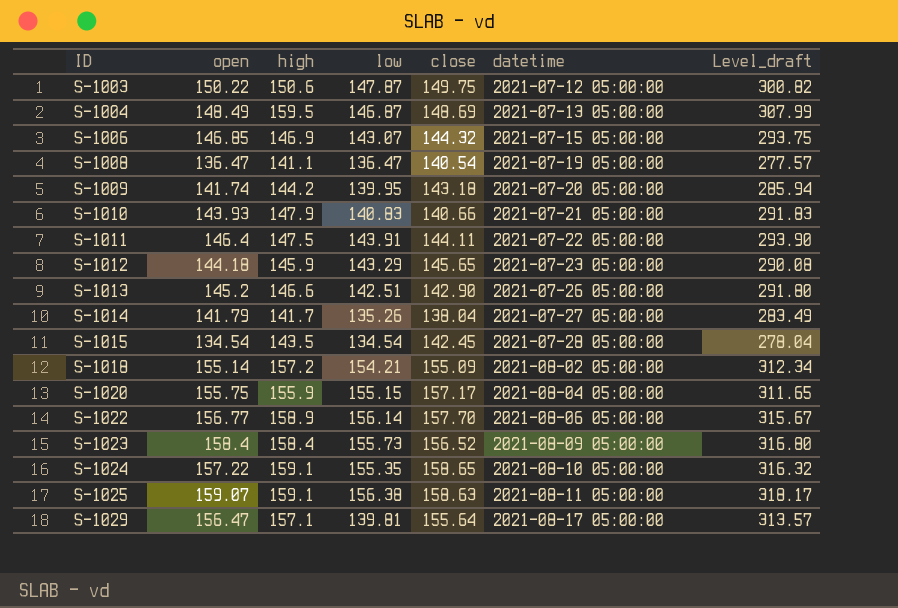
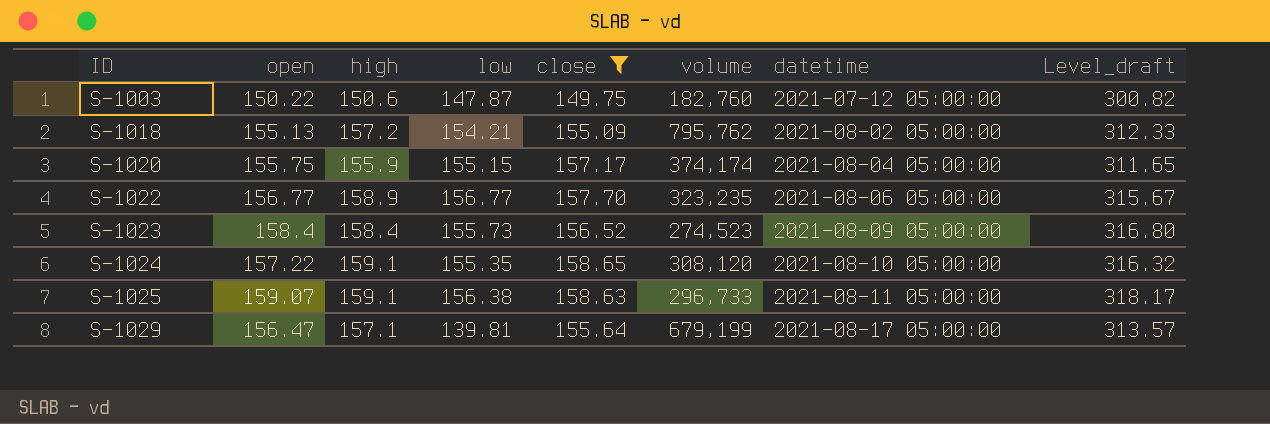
filter: none -> close >= 149.75
column volume | position: none -> 6
S-1018 | open: 155.14 -> 155.13
S-1018 | Level_draft: 312.34 -> 312.33
S-1022 | low: 156.14 -> 156.77

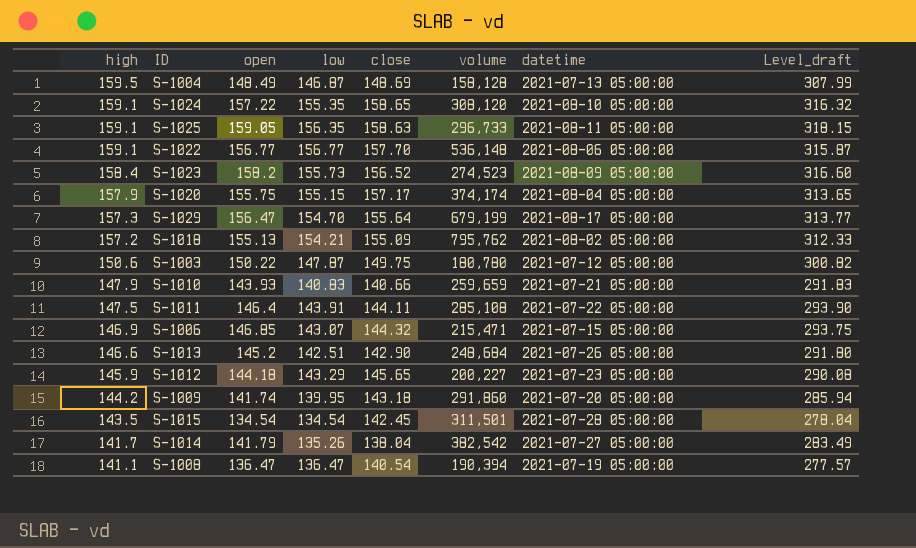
filter: close >= 149.75 -> none
row order: ID ascending -> high descending
column high | position: 3 -> 1
S-1025 | open: 159.07 -> 159.05
S-1025 | low: 156.38 -> 156.35
S-1025 | Level_draft: 318.17 -> 318.15
S-1022 | high: 158.9 -> 159.1
S-1022 | volume: 323,235 -> 536,148
S-1022 | Level_draft: 315.67 -> 315.87
S-1023 | open: 158.4 -> 158.2
S-1023 | Level_draft: 316.80 -> 316.60
S-1020 | high: 155.9 -> 157.9
S-1020 | Level_draft: 311.65 -> 313.65
S-1029 | high: 157.1 -> 157.3
S-1029 | low: 139.81 -> 154.70
S-1029 | Level_draft: 313.57 -> 313.77
S-1003 | volume: 182,760 -> 180,780

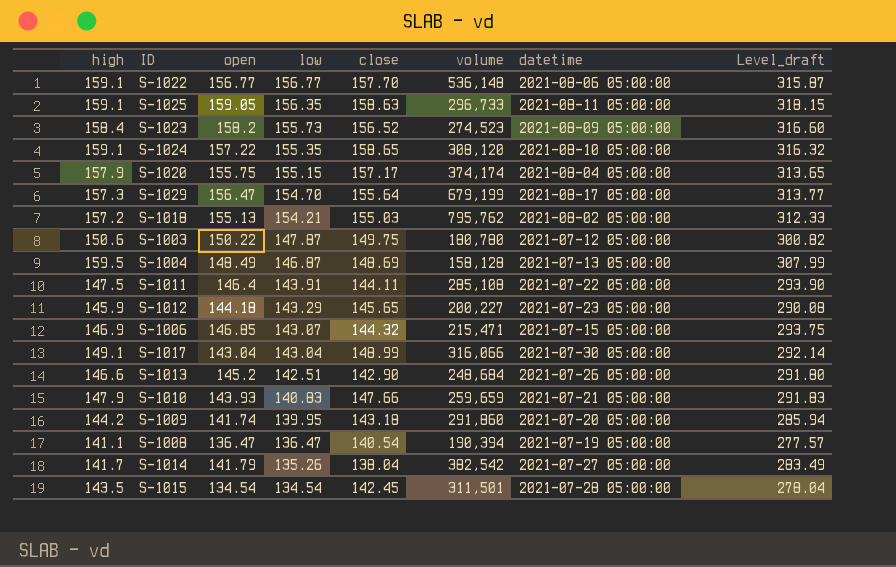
row order: high descending -> low descending
S-1018 | close: 155.09 -> 155.03
row S-1017: none -> 149.1 | 143.04 | 143.04 | 148.99 | 316,066 | 2021-07-30 05:00:00 | 292.14
S-1010 | close: 140.66 -> 147.66

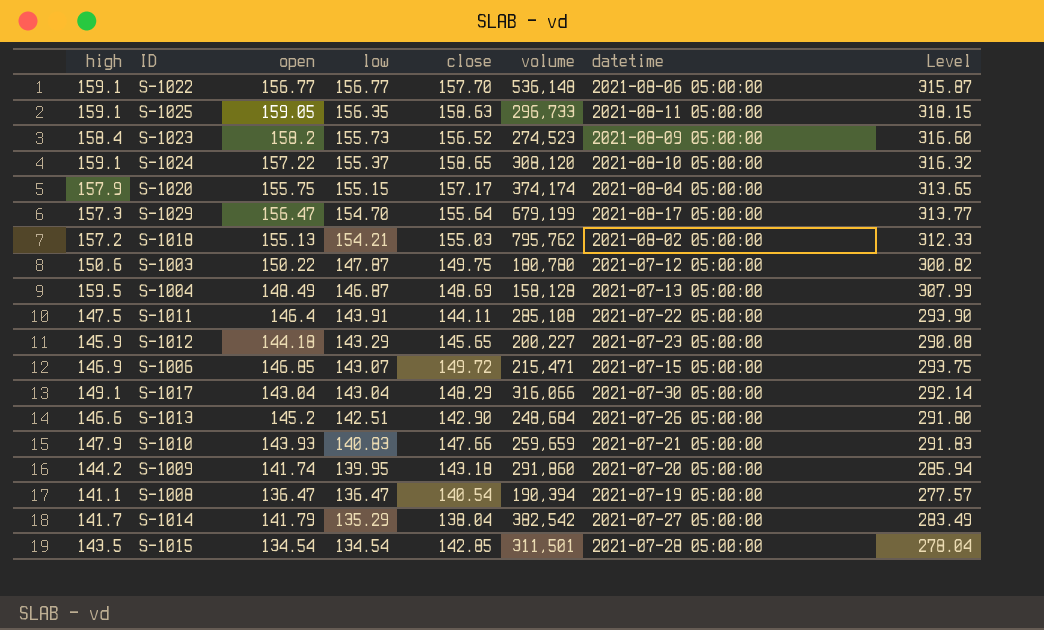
column name: Level_draft -> Level
S-1024 | low: 155.35 -> 155.37
S-1006 | close: 144.32 -> 149.72
S-1017 | close: 148.99 -> 148.29
S-1014 | low: 135.26 -> 135.29
S-1015 | close: 142.45 -> 142.85

